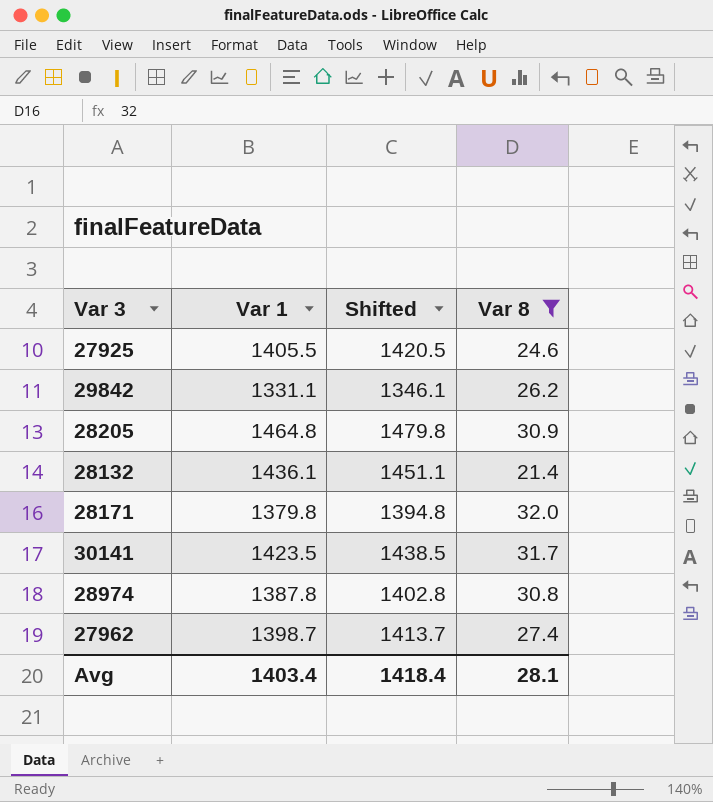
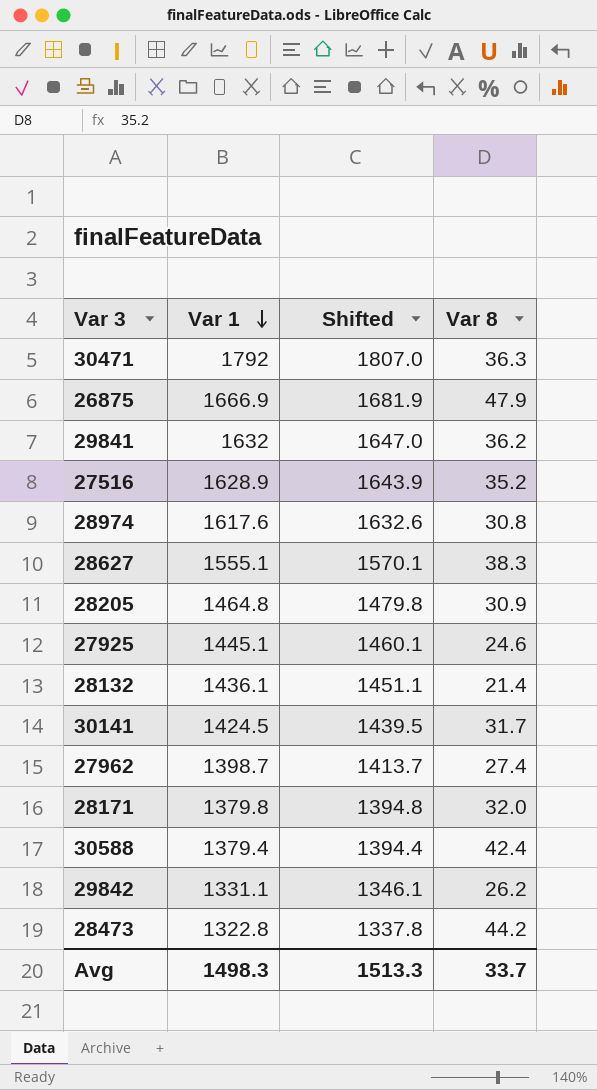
filter: Var 8 <= 32.0 -> none
row order: none -> Var 1 descending
28974 | Var 1: 1387.8 -> 1617.6
28974 | Shifted: 1402.8 -> 1632.6
27925 | Var 1: 1405.5 -> 1445.1
27925 | Shifted: 1420.5 -> 1460.1
30141 | Var 1: 1423.5 -> 1424.5
30141 | Shifted: 1438.5 -> 1439.5
Avg | Var 1: 1403.4 -> 1498.3
Avg | Shifted: 1418.4 -> 1513.3
Avg | Var 8: 28.1 -> 33.7

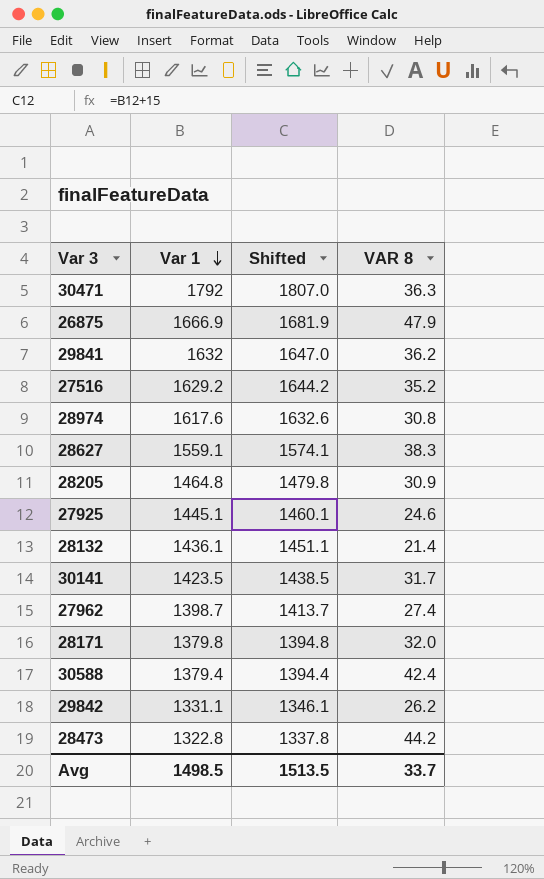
column name: Var 8 -> VAR 8
27516 | Var 1: 1628.9 -> 1629.2
27516 | Shifted: 1643.9 -> 1644.2
28627 | Var 1: 1555.1 -> 1559.1
28627 | Shifted: 1570.1 -> 1574.1
30141 | Var 1: 1424.5 -> 1423.5
30141 | Shifted: 1439.5 -> 1438.5
Avg | Var 1: 1498.3 -> 1498.5
Avg | Shifted: 1513.3 -> 1513.5

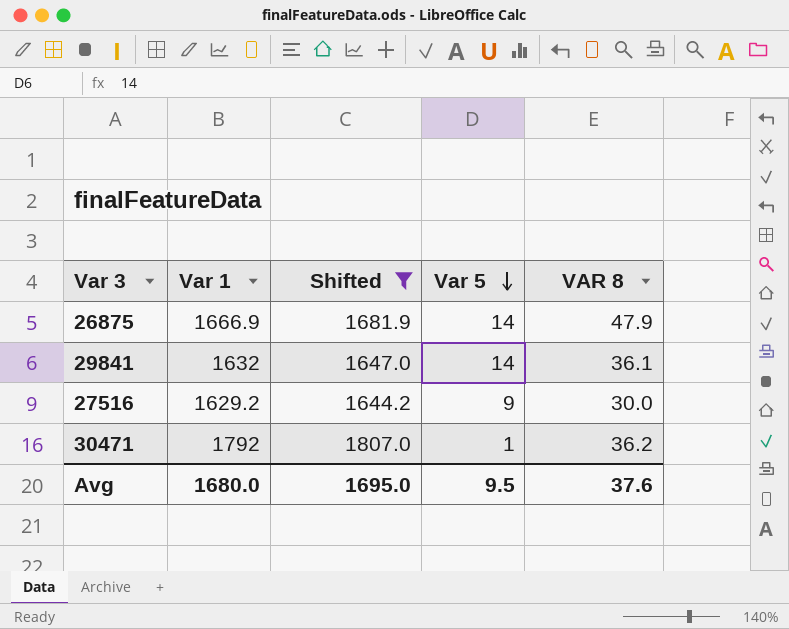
filter: none -> Shifted >= 1644.2
row order: Var 1 descending -> Var 5 descending
column Var 5 | position: none -> 4
29841 | VAR 8: 36.2 -> 36.1
27516 | VAR 8: 35.2 -> 30.0
30471 | VAR 8: 36.3 -> 36.2
Avg | Var 1: 1498.5 -> 1680.0
Avg | Shifted: 1513.5 -> 1695.0
Avg | VAR 8: 33.7 -> 37.6

